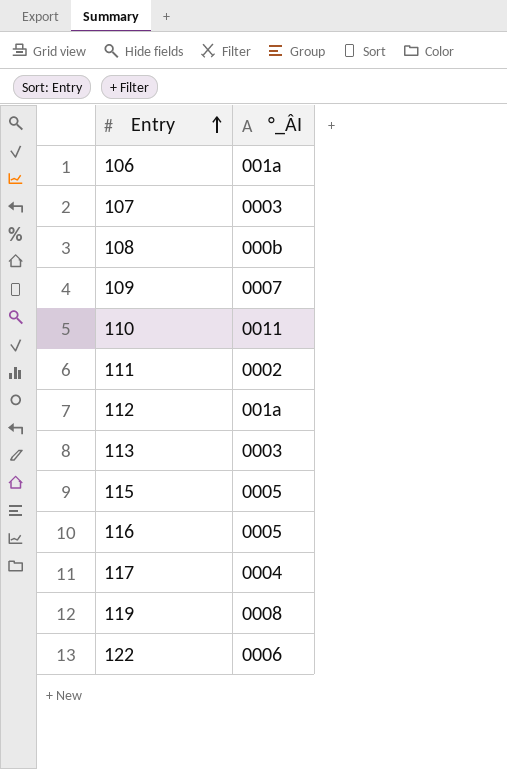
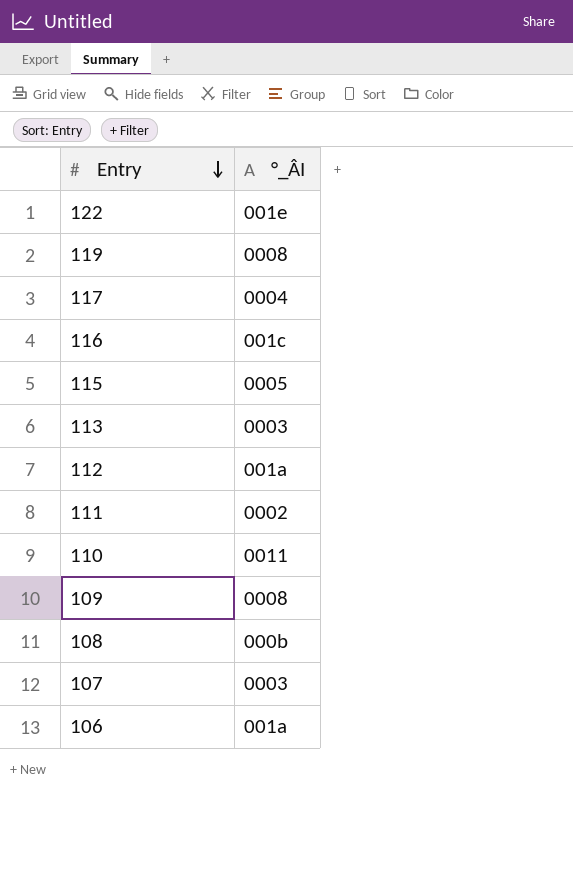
row order: Entry ascending -> Entry descending
122 | °_ÂI: 0006 -> 001e
116 | °_ÂI: 0005 -> 001c
109 | °_ÂI: 0007 -> 0008

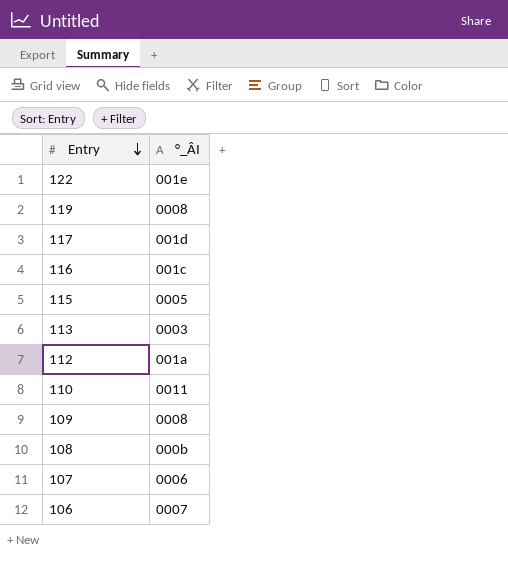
row 111: 0002 -> none
117 | °_ÂI: 0004 -> 001d
107 | °_ÂI: 0003 -> 0006
106 | °_ÂI: 001a -> 0007

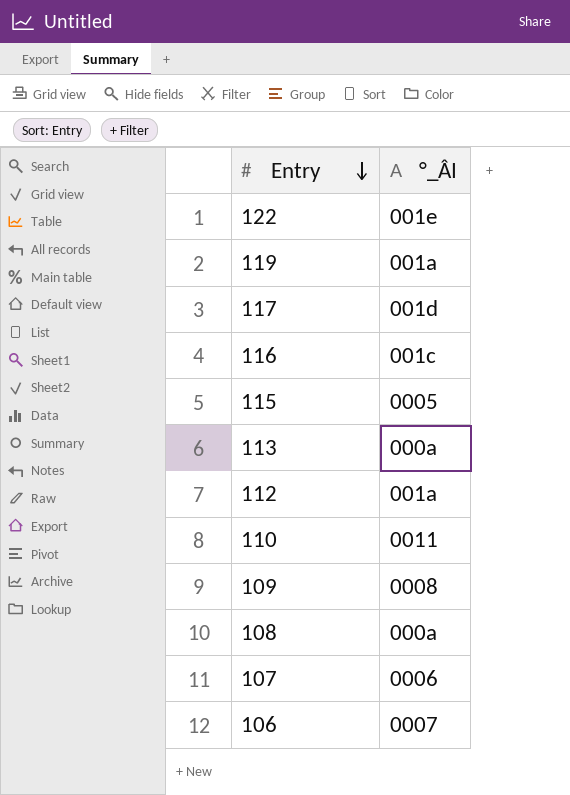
119 | °_ÂI: 0008 -> 001a
113 | °_ÂI: 0003 -> 000a
108 | °_ÂI: 000b -> 000a

